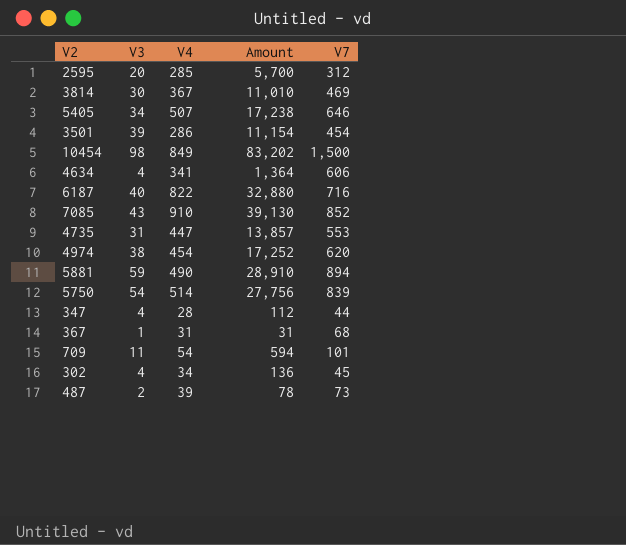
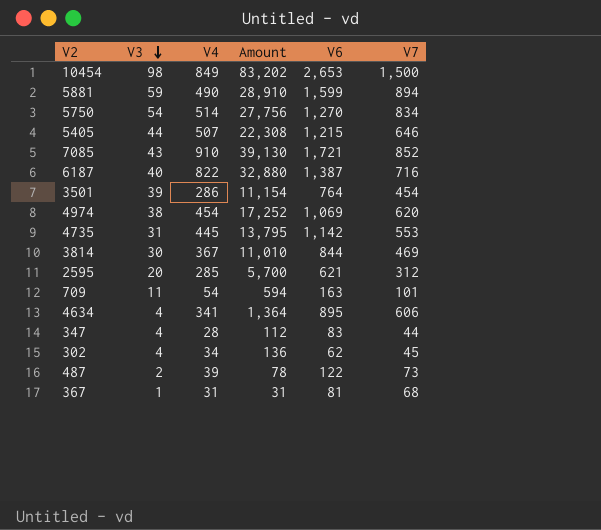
row order: none -> V3 descending
column V6 | position: none -> 5
5750 | V7: 839 -> 834
5405 | V3: 34 -> 44
5405 | Amount: 17,238 -> 22,308
4735 | V4: 447 -> 445
4735 | Amount: 13,857 -> 13,795

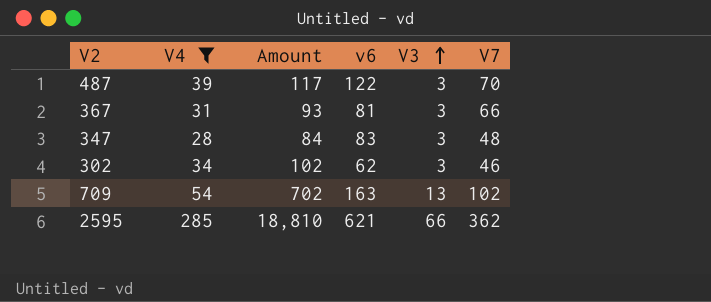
filter: none -> V4 <= 285
row order: V3 descending -> V3 ascending
column name: V6 -> v6
column V3 | position: 2 -> 5
487 | Amount: 78 -> 117
487 | V3: 2 -> 3
487 | V7: 73 -> 70
367 | Amount: 31 -> 93
367 | V3: 1 -> 3
367 | V7: 68 -> 66
347 | Amount: 112 -> 84
347 | V3: 4 -> 3
347 | V7: 44 -> 48
302 | Amount: 136 -> 102
302 | V3: 4 -> 3
302 | V7: 45 -> 46
709 | Amount: 594 -> 702
709 | V3: 11 -> 13
709 | V7: 101 -> 102
2595 | Amount: 5,700 -> 18,810
2595 | V3: 20 -> 66
2595 | V7: 312 -> 362

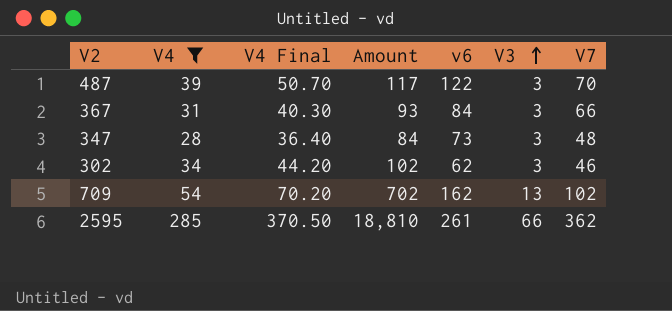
column V4 Final | formula: none -> [V4] * 1.3
367 | v6: 81 -> 84
347 | v6: 83 -> 73
709 | v6: 163 -> 162
2595 | v6: 621 -> 261

